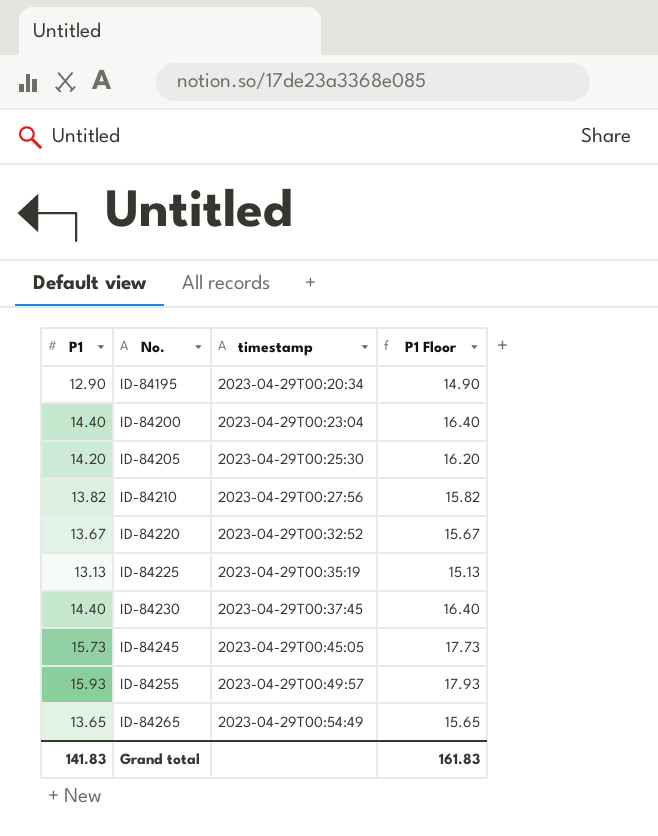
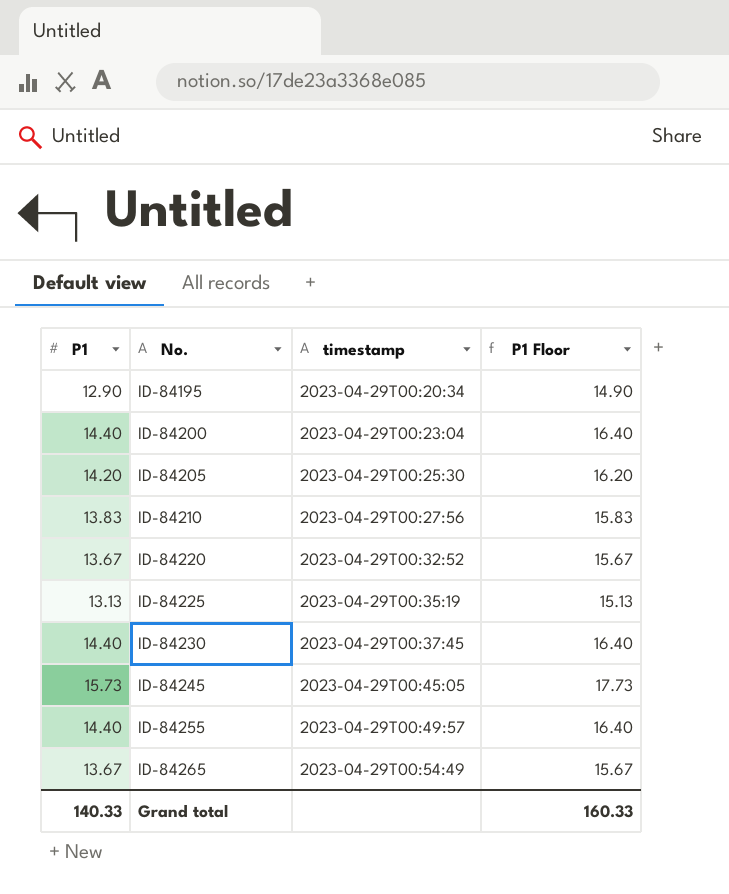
ID-84210 | P1: 13.82 -> 13.83
ID-84210 | P1 Floor: 15.82 -> 15.83
ID-84255 | P1: 15.93 -> 14.40
ID-84255 | P1 Floor: 17.93 -> 16.40
ID-84265 | P1: 13.65 -> 13.67
ID-84265 | P1 Floor: 15.65 -> 15.67
Grand total | P1: 141.83 -> 140.33
Grand total | P1 Floor: 161.83 -> 160.33

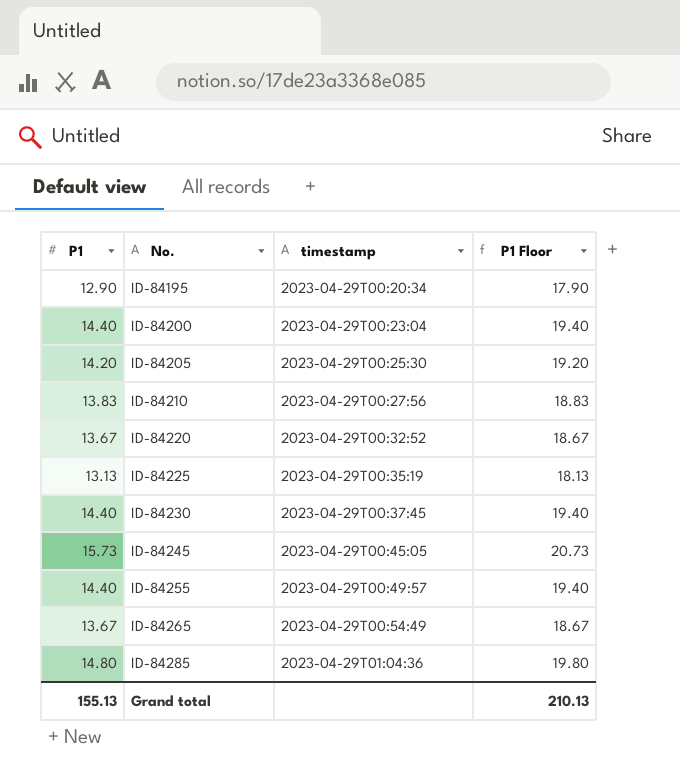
column P1 Floor | formula: [P1] + 2 -> [P1] + 5
row ID-84285: none -> 14.80 | 2023-04-29T01:04:36 | 19.80
Grand total | P1: 140.33 -> 155.13
Grand total | P1 Floor: 160.33 -> 210.13

